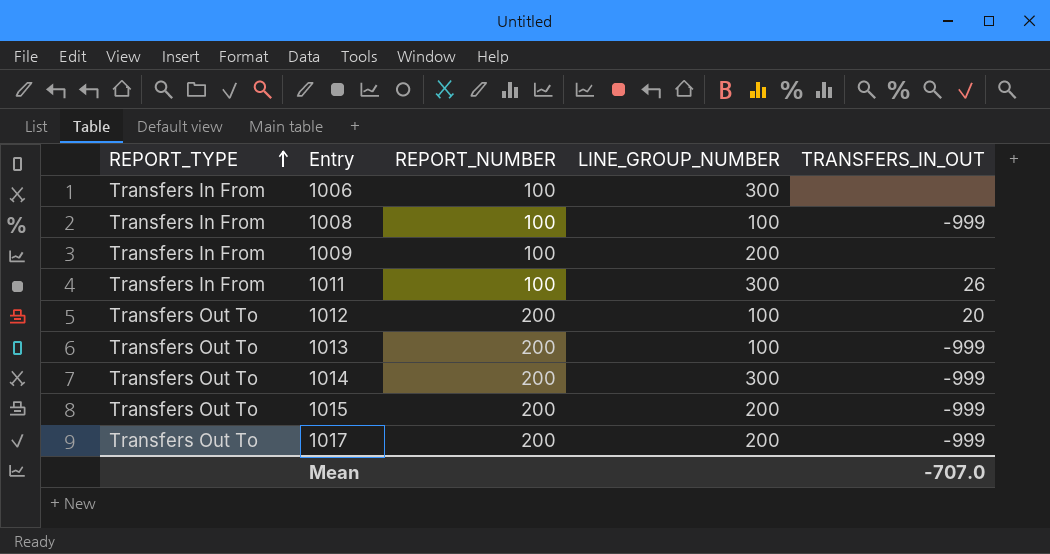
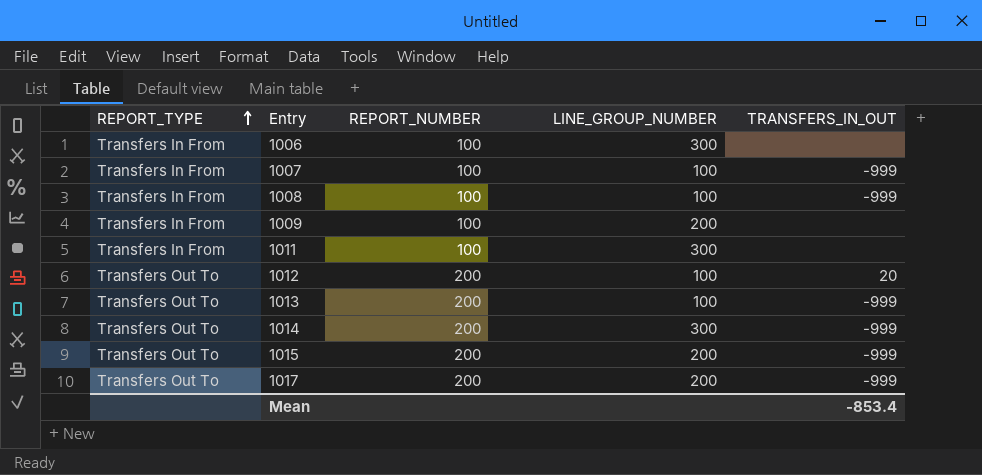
row 1007: none -> Transfers In From | 100 | 100 | -999
1011 | TRANSFERS_IN_OUT: 26 -> none
Mean | TRANSFERS_IN_OUT: -707.0 -> -853.4

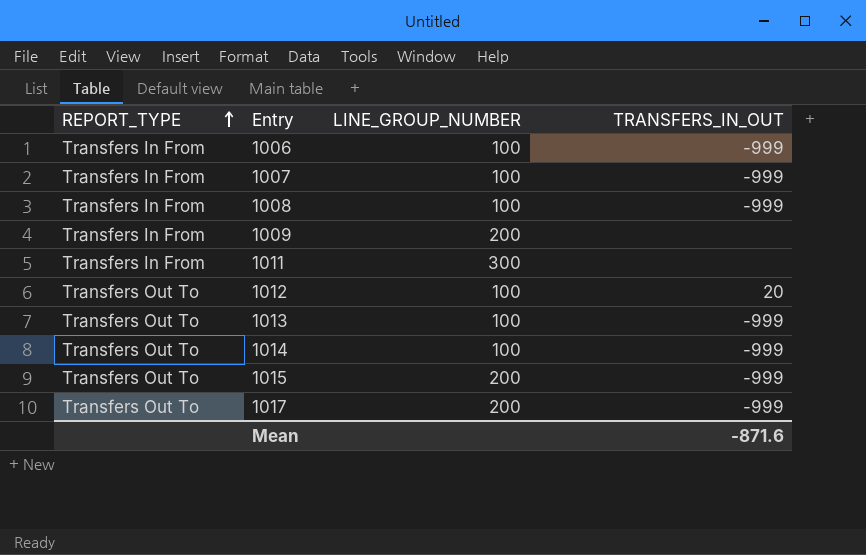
column REPORT_NUMBER | position: 3 -> none
1006 | LINE_GROUP_NUMBER: 300 -> 100
1006 | TRANSFERS_IN_OUT: none -> -999
1014 | LINE_GROUP_NUMBER: 300 -> 100
Mean | TRANSFERS_IN_OUT: -853.4 -> -871.6

